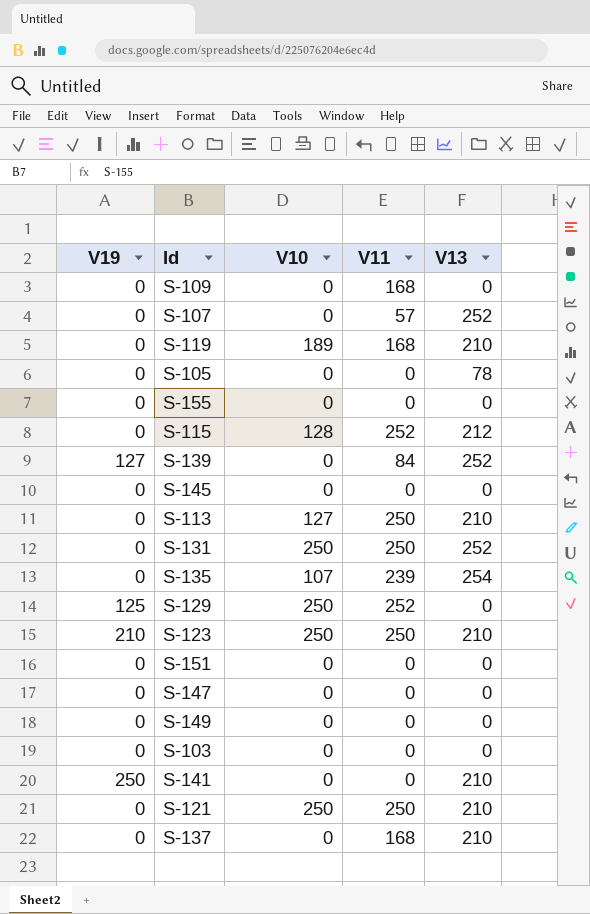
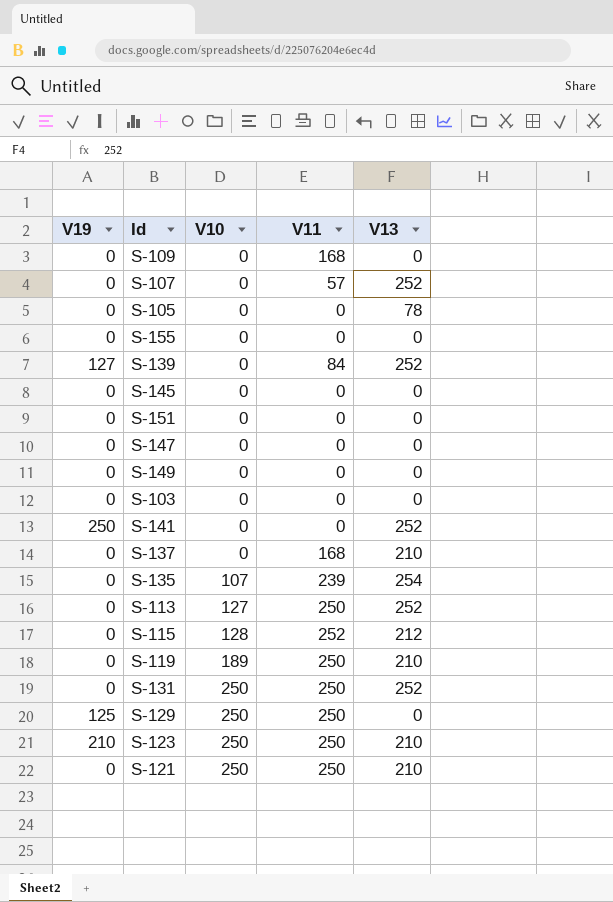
row order: none -> V10 ascending
S-141 | V13: 210 -> 252
S-113 | V13: 210 -> 252
S-119 | V11: 168 -> 250
S-129 | V11: 252 -> 250

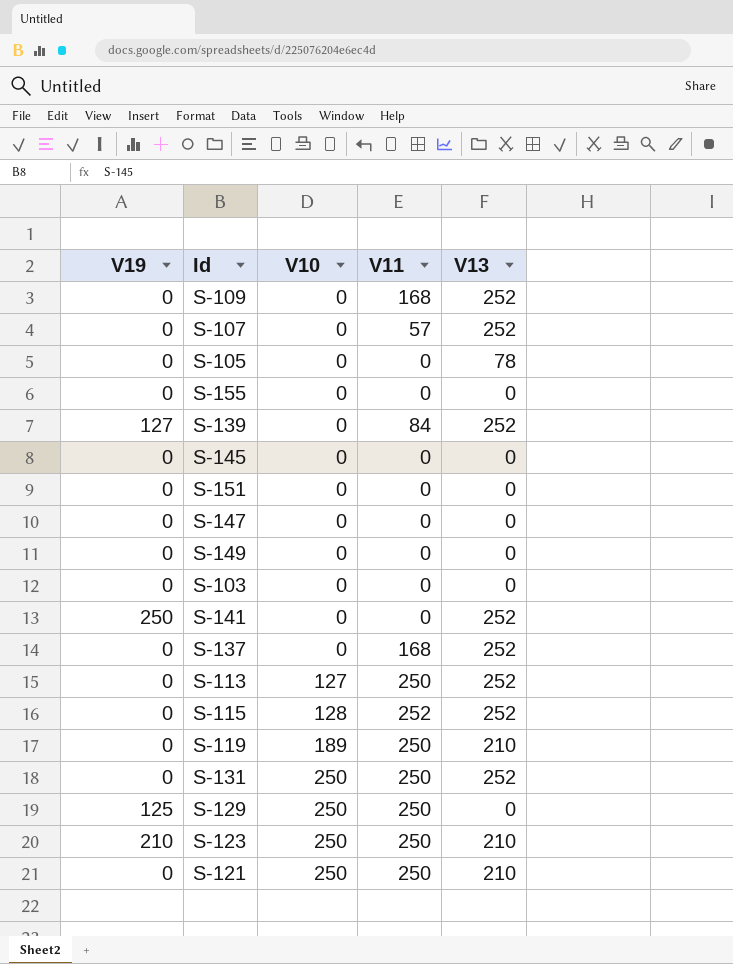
row S-135: 0 | 107 | 239 | 254 -> none
S-109 | V13: 0 -> 252
S-137 | V13: 210 -> 252
S-115 | V13: 212 -> 252

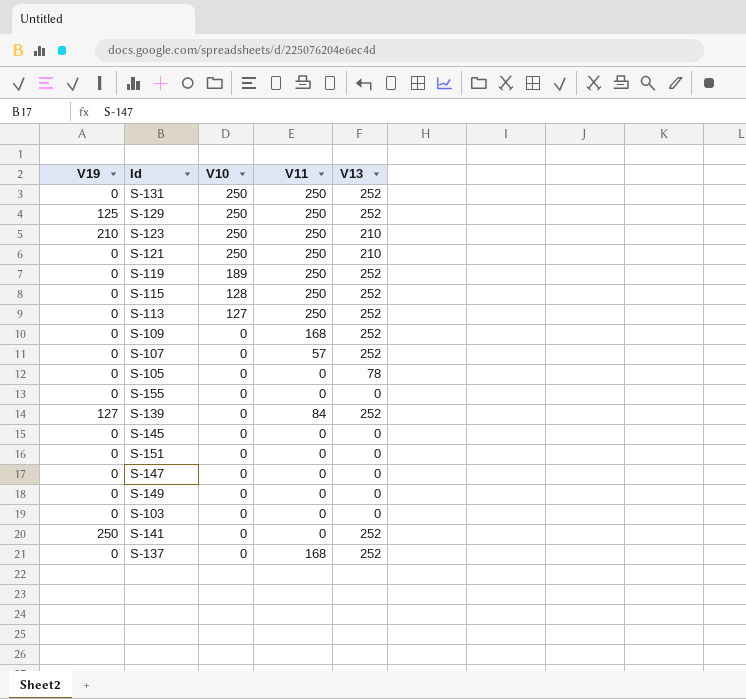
row order: V10 ascending -> V10 descending
S-129 | V13: 0 -> 252
S-119 | V13: 210 -> 252
S-115 | V11: 252 -> 250

